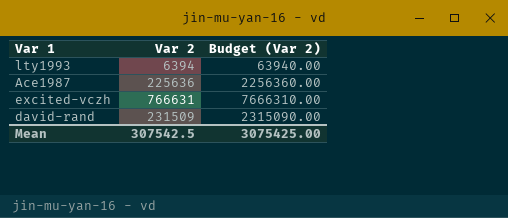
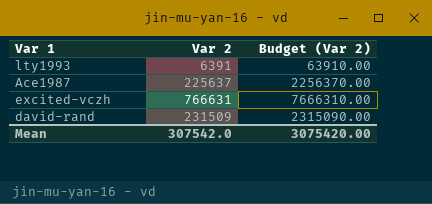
lty1993 | Var 2: 6394 -> 6391
lty1993 | Budget (Var 2): 63940.00 -> 63910.00
Ace1987 | Var 2: 225636 -> 225637
Ace1987 | Budget (Var 2): 2256360.00 -> 2256370.00
Mean | Var 2: 307542.5 -> 307542.0
Mean | Budget (Var 2): 3075425.00 -> 3075420.00

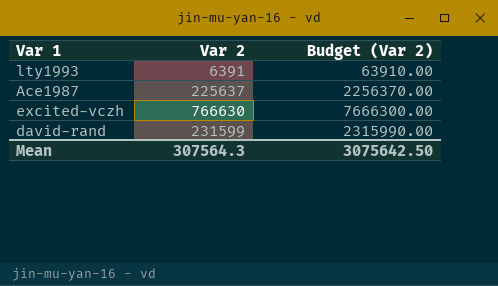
excited-vczh | Var 2: 766631 -> 766630
excited-vczh | Budget (Var 2): 7666310.00 -> 7666300.00
david-rand | Var 2: 231509 -> 231599
david-rand | Budget (Var 2): 2315090.00 -> 2315990.00
Mean | Var 2: 307542.0 -> 307564.3
Mean | Budget (Var 2): 3075420.00 -> 3075642.50

